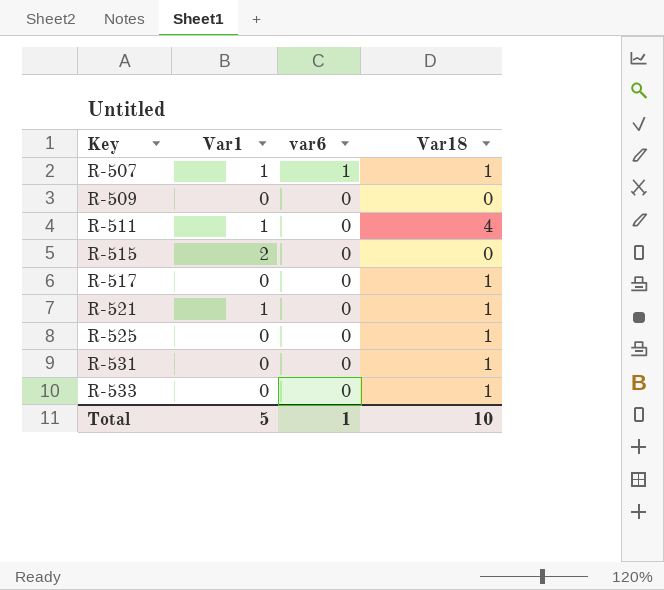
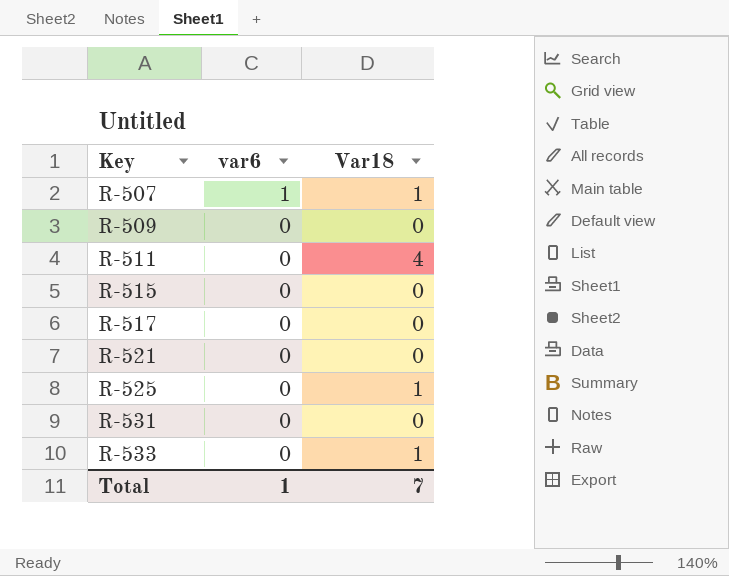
column Var1 | position: 2 -> none
R-517 | Var18: 1 -> 0
R-521 | Var18: 1 -> 0
R-531 | Var18: 1 -> 0
Total | Var18: 10 -> 7

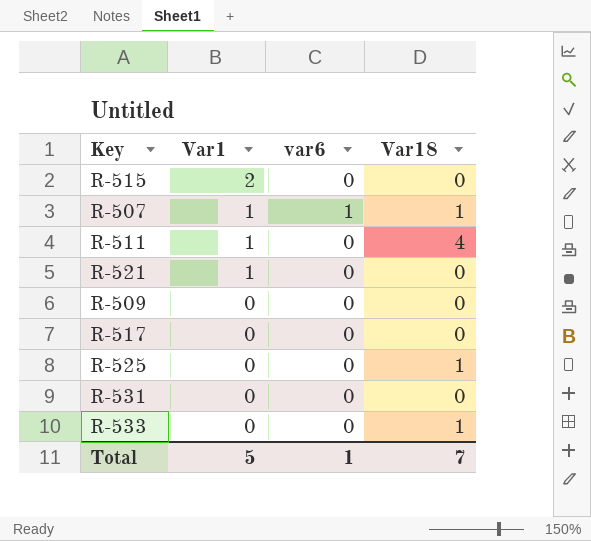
row order: Key ascending -> Var1 descending
column Var1 | position: none -> 2

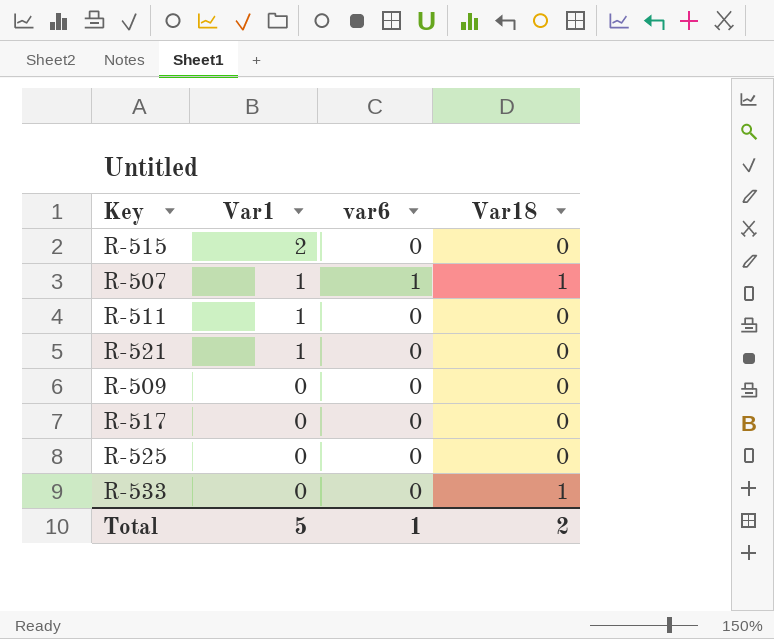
row R-531: 0 | 0 | 0 -> none
R-511 | Var18: 4 -> 0
R-525 | Var18: 1 -> 0
Total | Var18: 7 -> 2

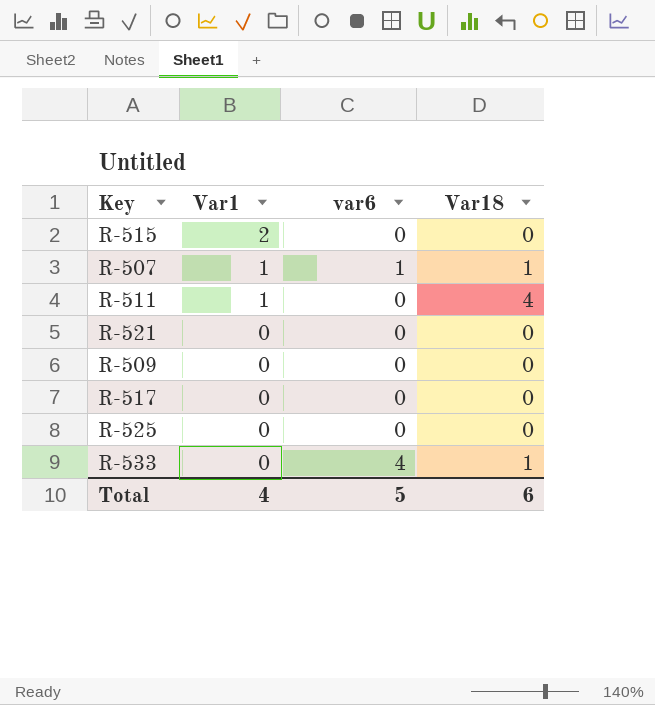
R-511 | Var18: 0 -> 4
R-521 | Var1: 1 -> 0
R-533 | var6: 0 -> 4
Total | Var1: 5 -> 4
Total | var6: 1 -> 5
Total | Var18: 2 -> 6

